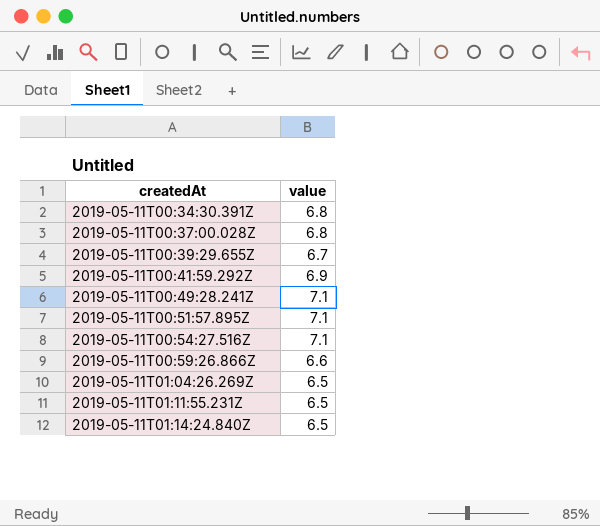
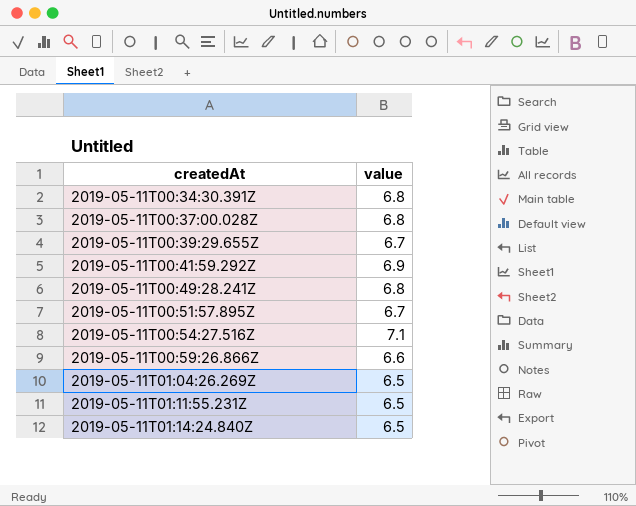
2019-05-11T00:49:28.241Z | value: 7.1 -> 6.8
2019-05-11T00:51:57.895Z | value: 7.1 -> 6.7

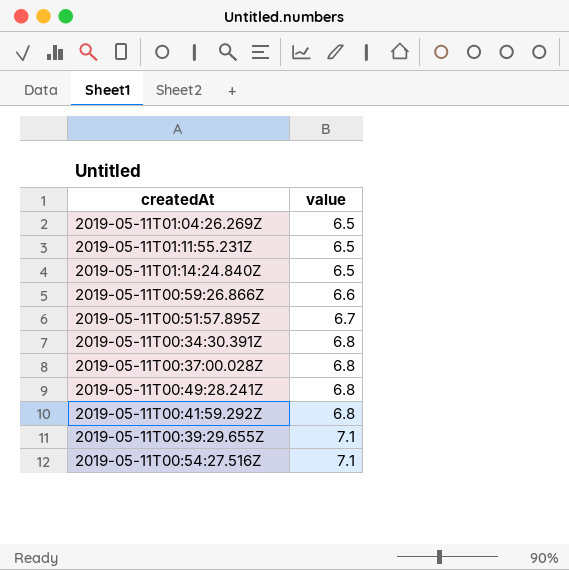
row order: createdAt ascending -> value ascending
2019-05-11T00:41:59.292Z | value: 6.9 -> 6.8
2019-05-11T00:39:29.655Z | value: 6.7 -> 7.1

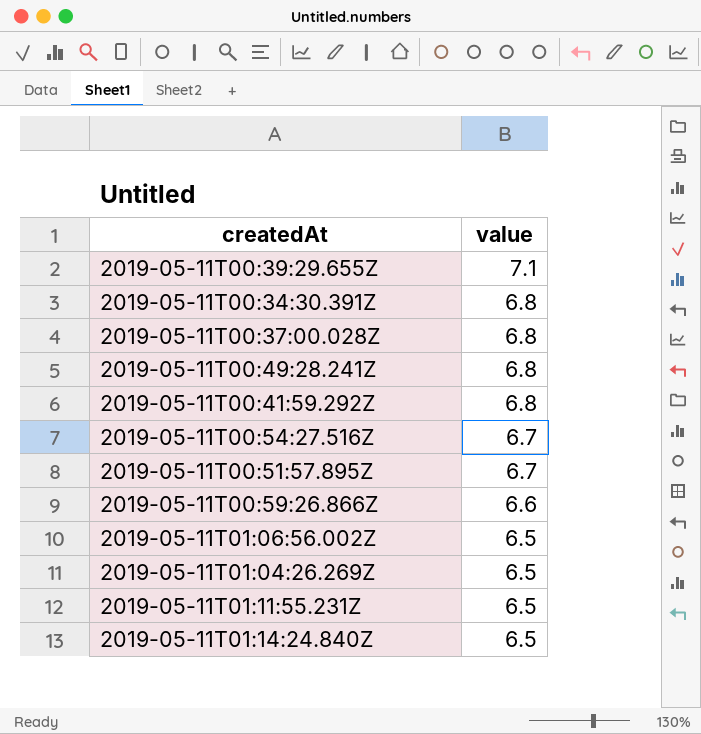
row order: value ascending -> value descending
2019-05-11T00:54:27.516Z | value: 7.1 -> 6.7
row 2019-05-11T01:06:56.002Z: none -> 6.5

